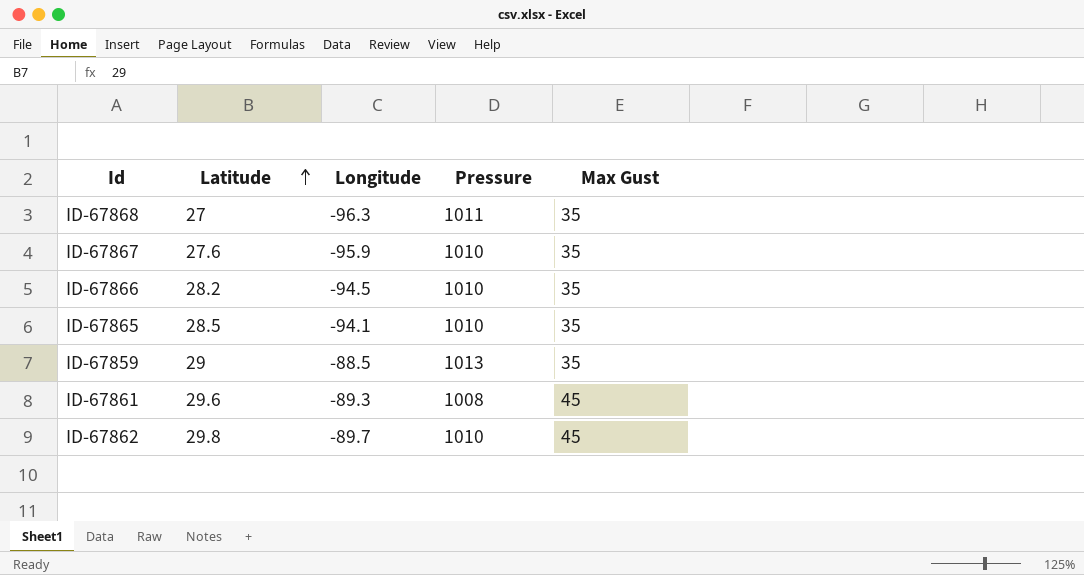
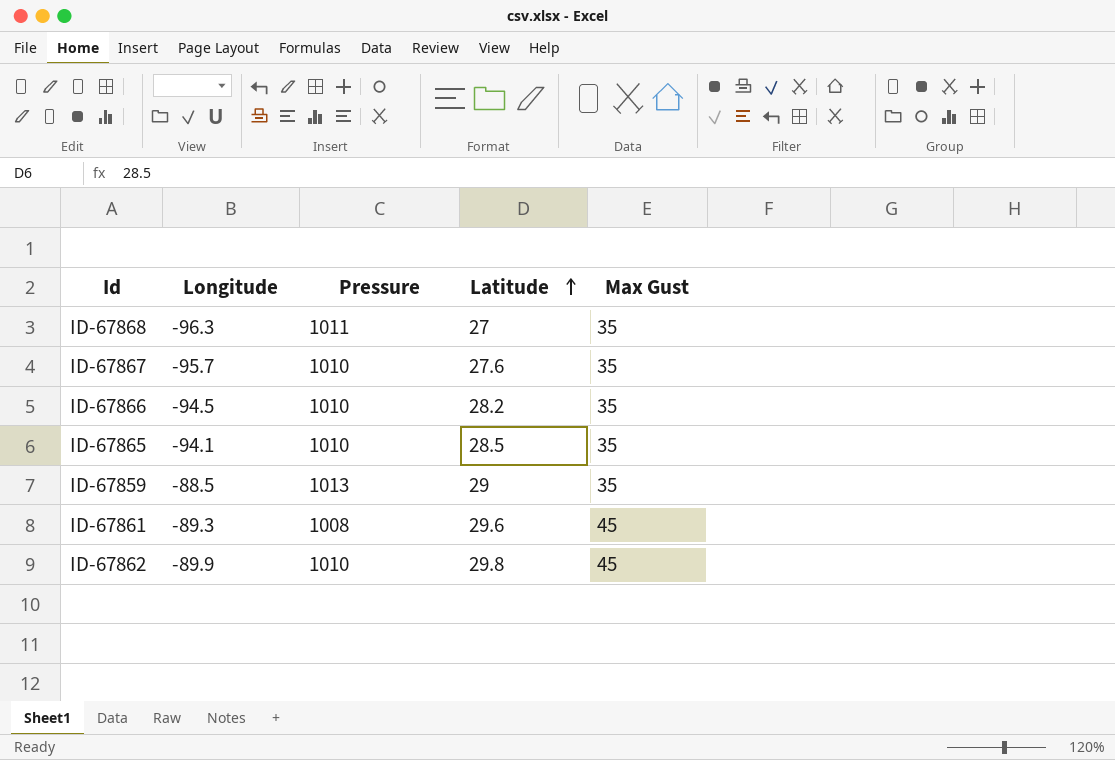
column Latitude | position: 2 -> 4
ID-67867 | Longitude: -95.9 -> -95.7
ID-67862 | Longitude: -89.7 -> -89.9

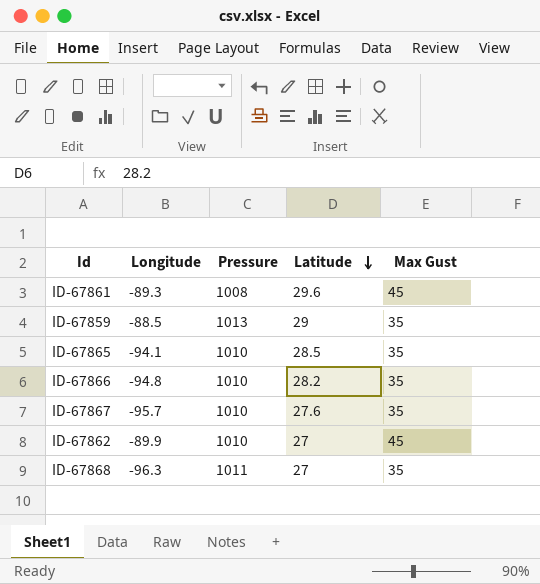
row order: Latitude ascending -> Latitude descending
ID-67866 | Longitude: -94.5 -> -94.8
ID-67862 | Latitude: 29.8 -> 27

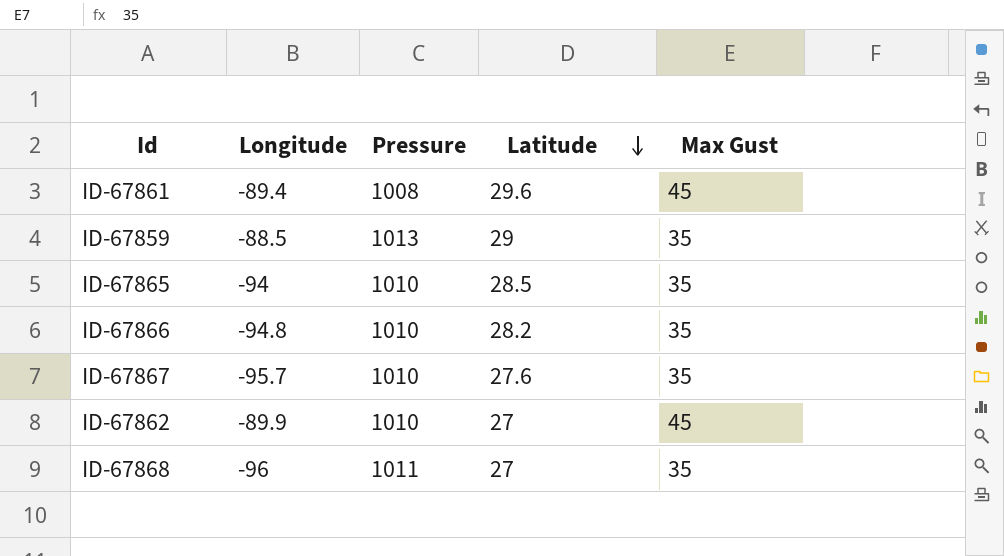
ID-67861 | Longitude: -89.3 -> -89.4
ID-67865 | Longitude: -94.1 -> -94
ID-67868 | Longitude: -96.3 -> -96

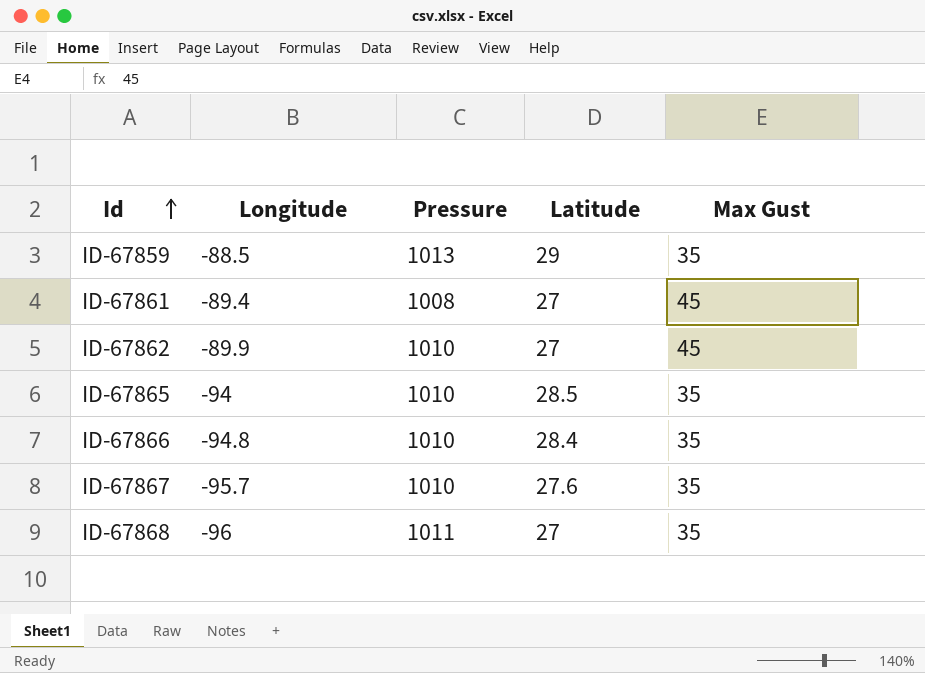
row order: Latitude descending -> Id ascending
ID-67861 | Latitude: 29.6 -> 27
ID-67866 | Latitude: 28.2 -> 28.4

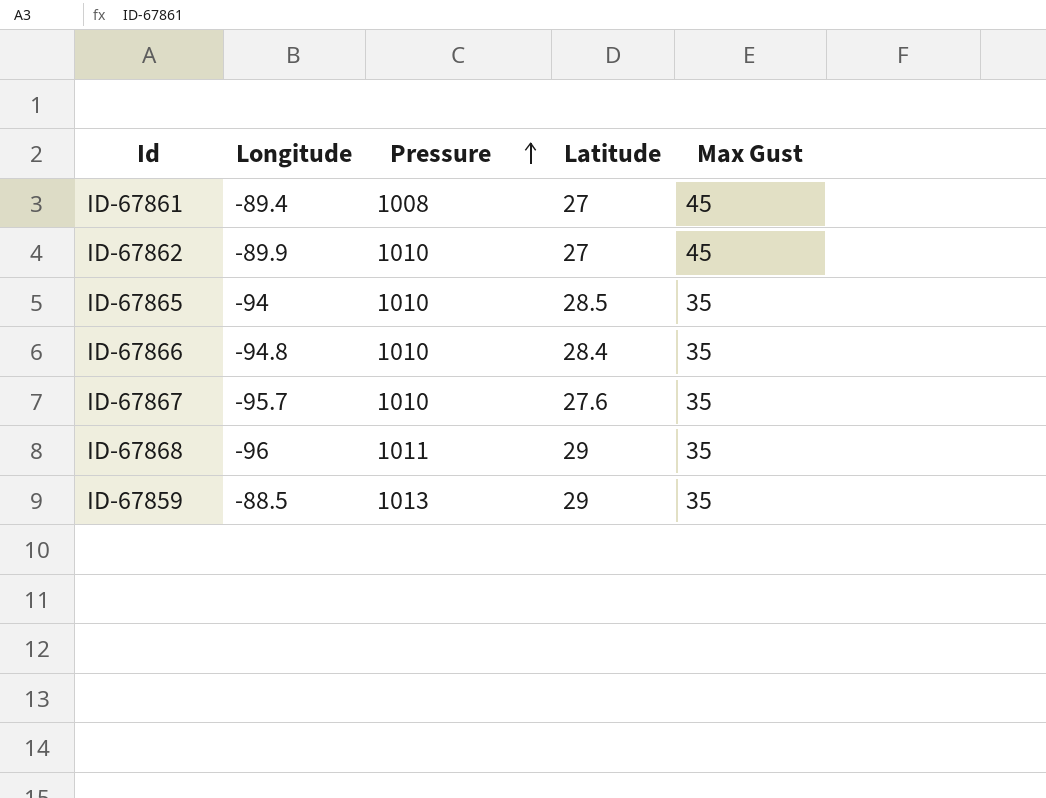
row order: Id ascending -> Pressure ascending
ID-67868 | Latitude: 27 -> 29

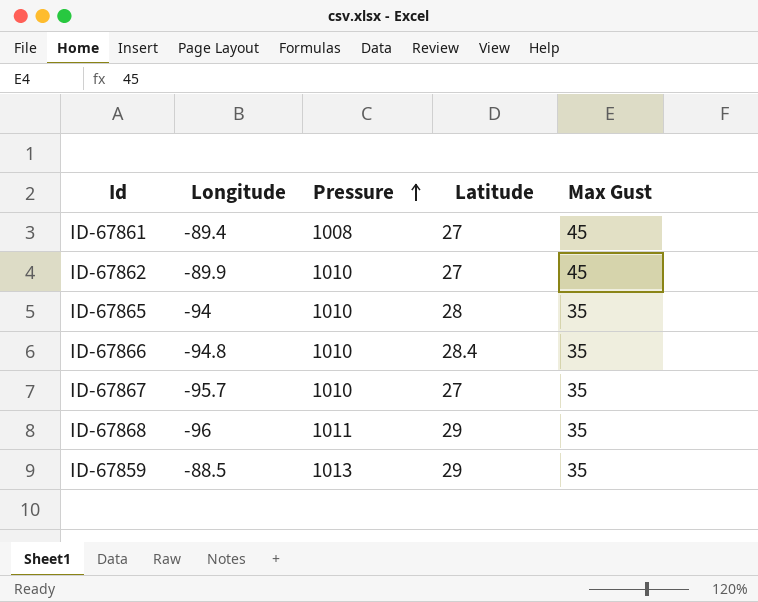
ID-67865 | Latitude: 28.5 -> 28
ID-67867 | Latitude: 27.6 -> 27

